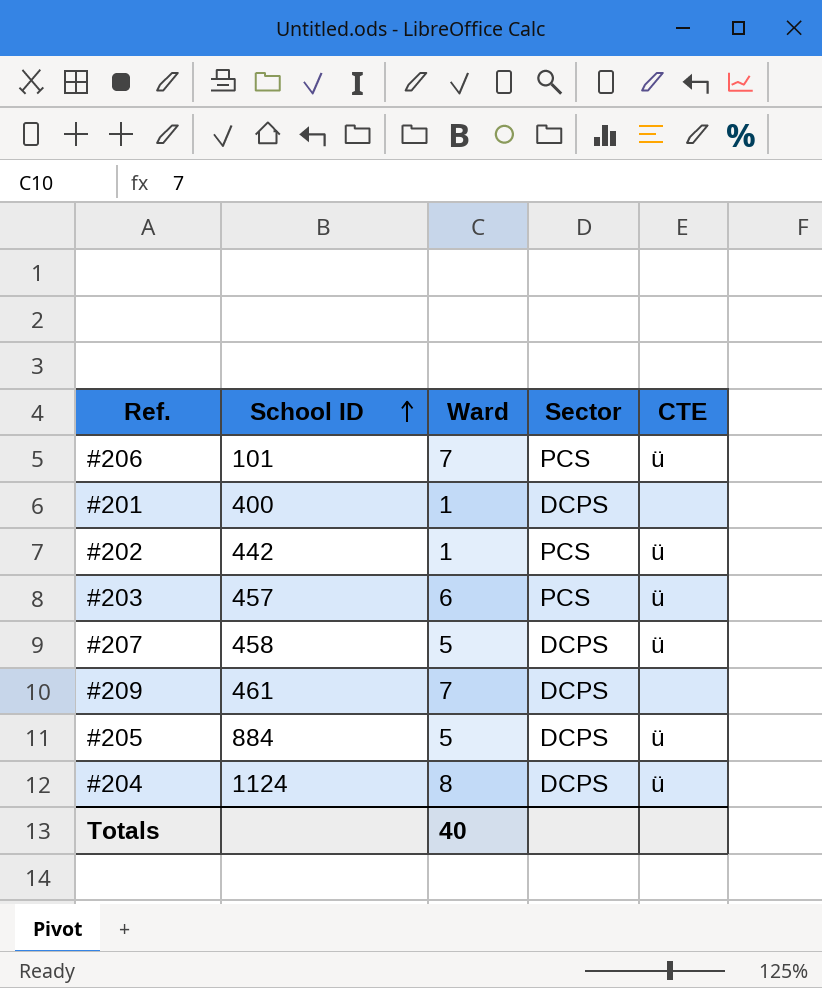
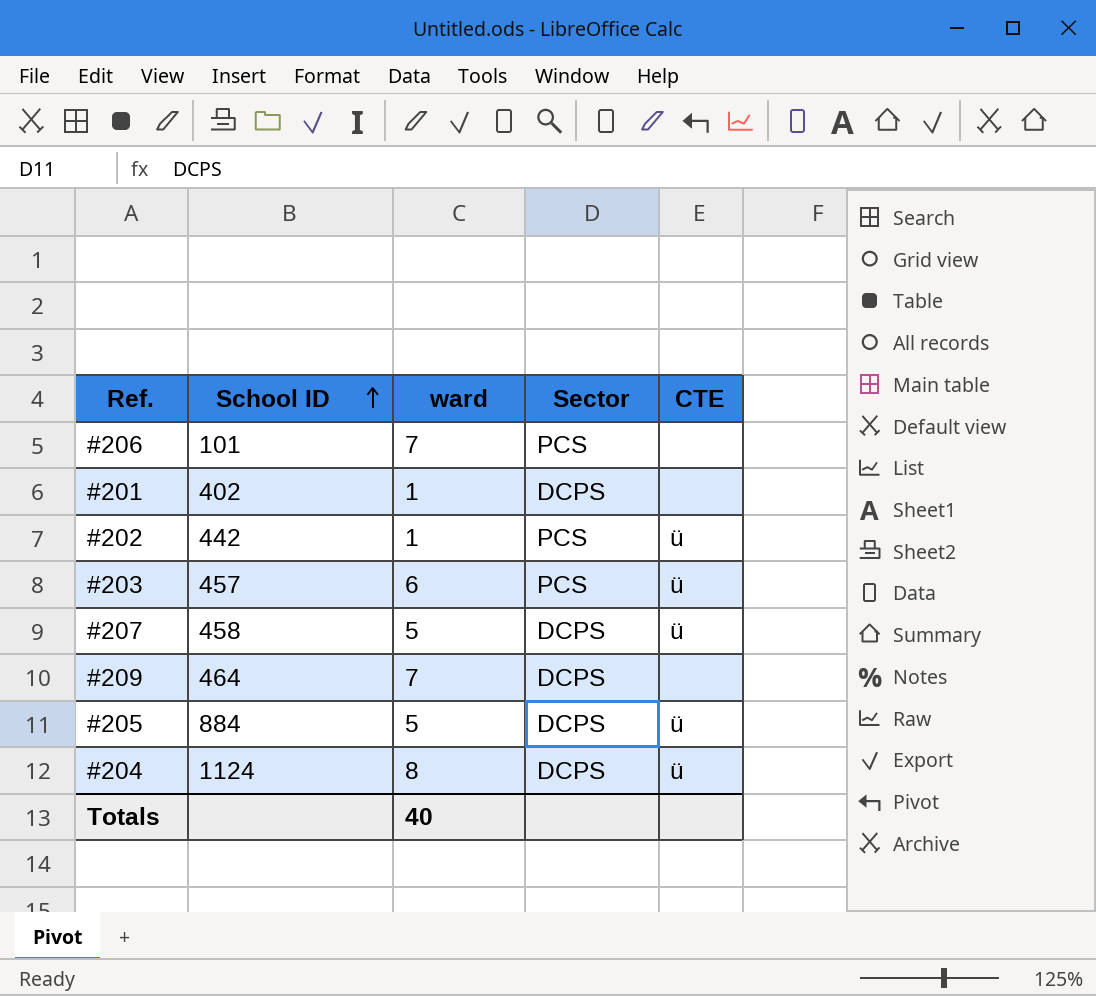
column name: Ward -> ward
#206 | CTE: ü -> none
#201 | School ID: 400 -> 402
#209 | School ID: 461 -> 464

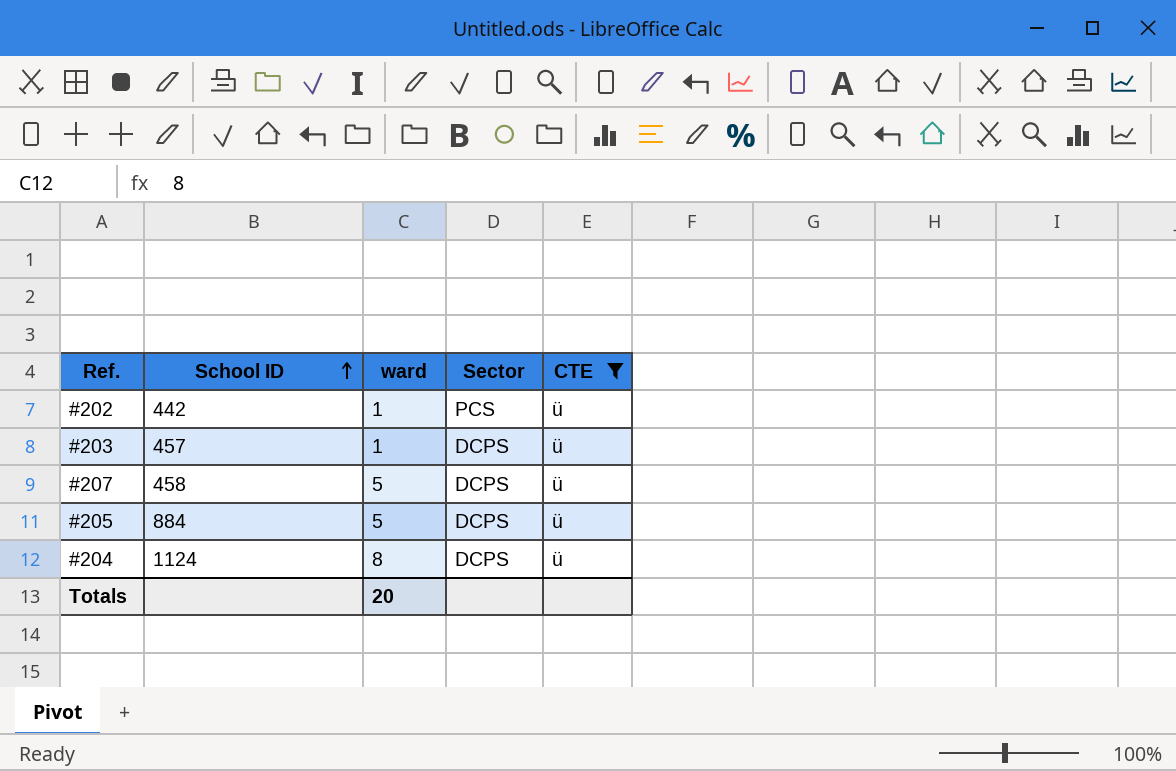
filter: none -> CTE = ü
#203 | ward: 6 -> 1
#203 | Sector: PCS -> DCPS
Totals | ward: 40 -> 20

